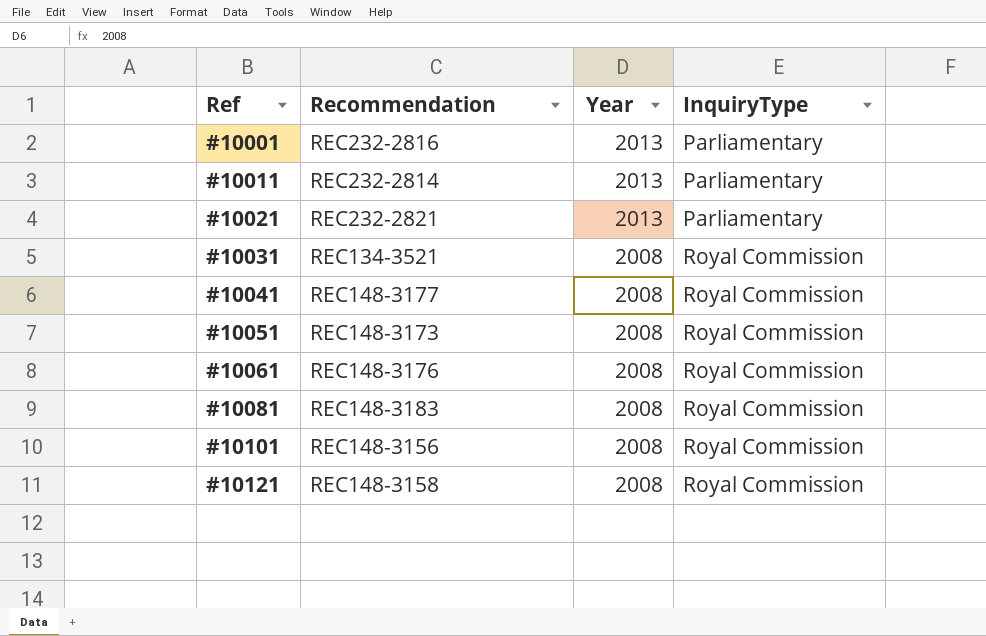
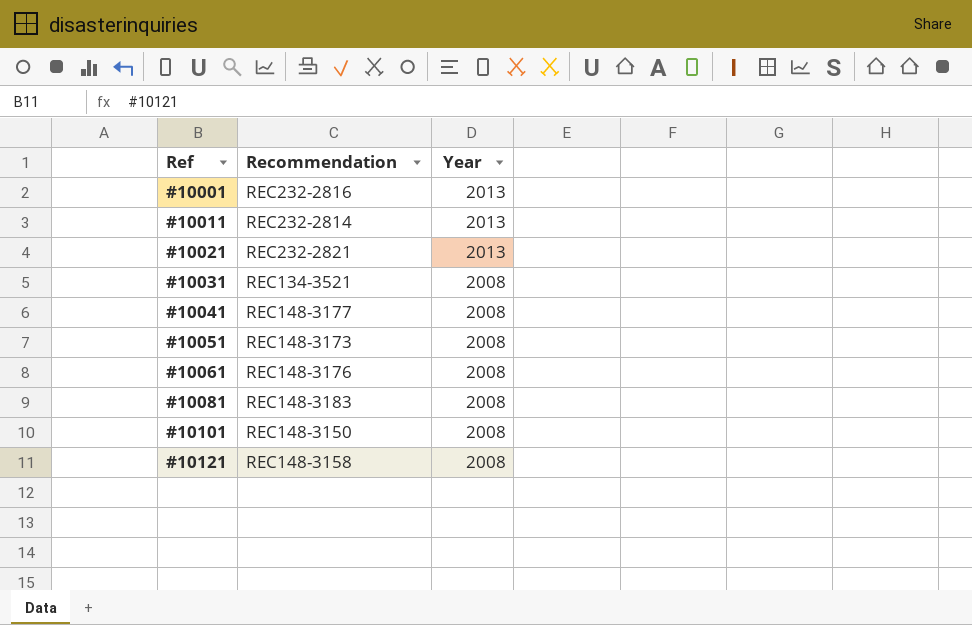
column InquiryType | position: 4 -> none
#10101 | Recommendation: REC148-3156 -> REC148-3150

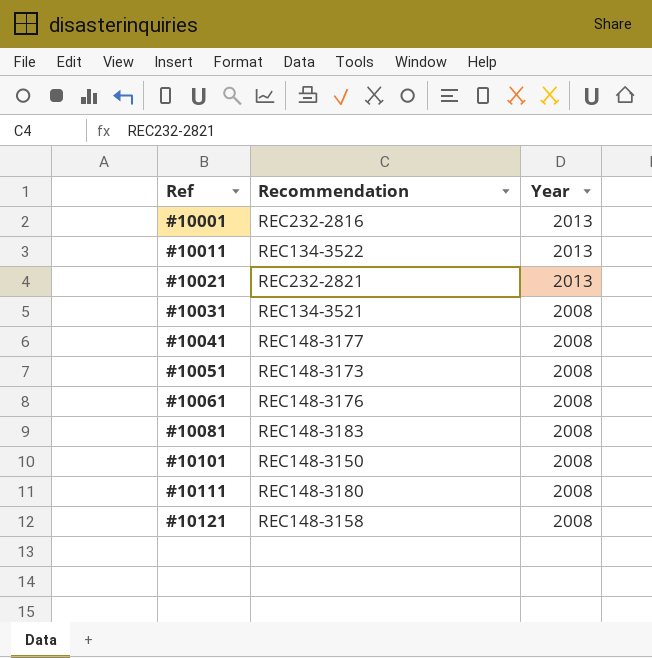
#10011 | Recommendation: REC232-2814 -> REC134-3522
row #10111: none -> REC148-3180 | 2008

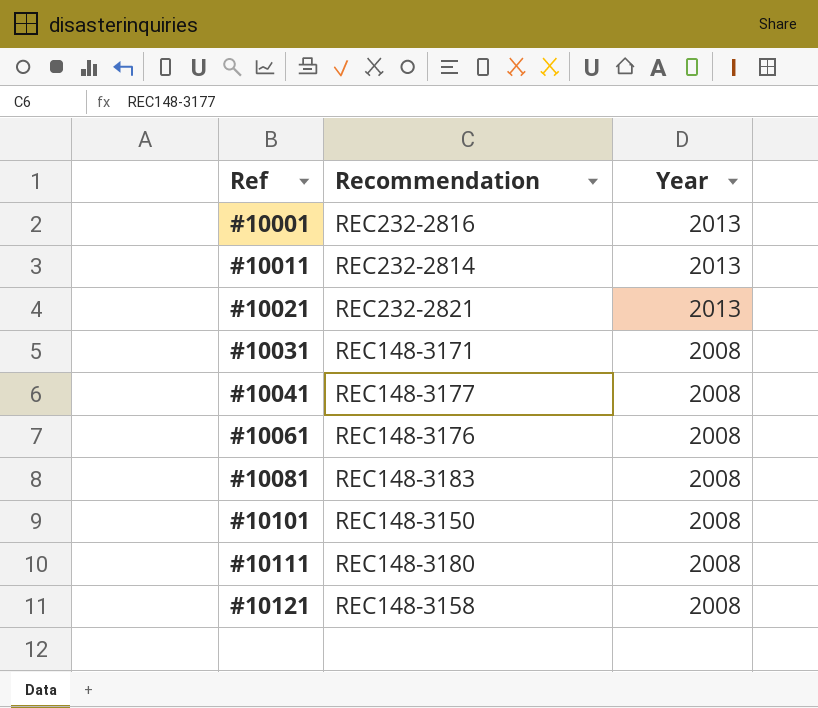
row #10051: REC148-3173 | 2008 -> none
#10011 | Recommendation: REC134-3522 -> REC232-2814
#10031 | Recommendation: REC134-3521 -> REC148-3171

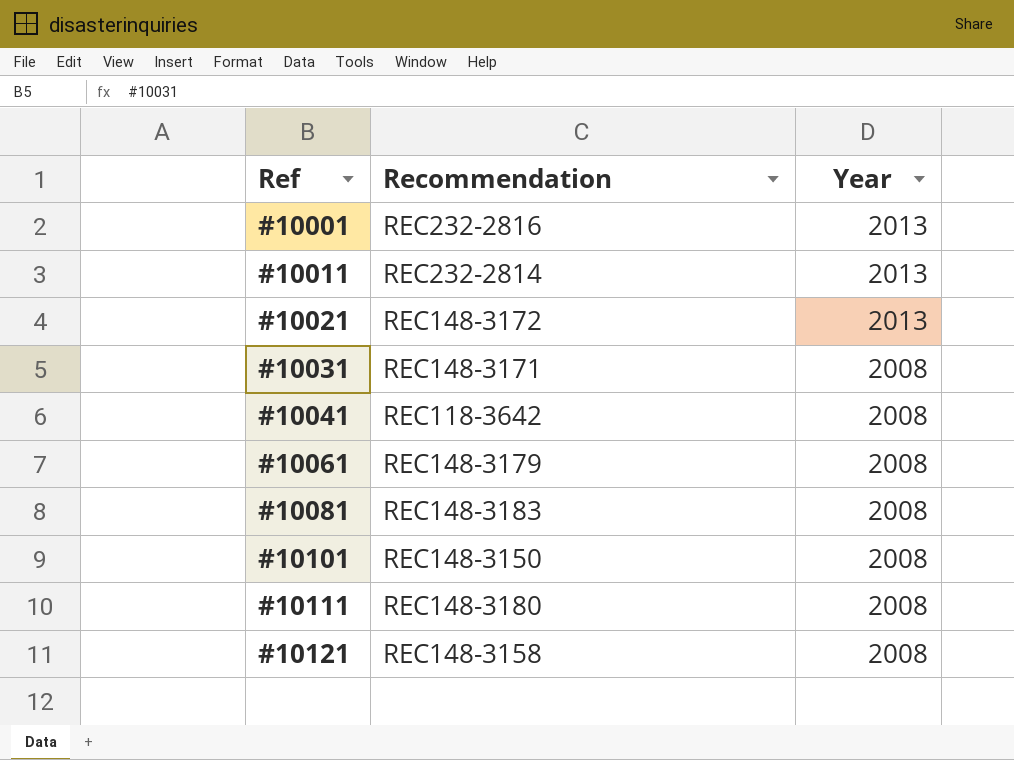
#10021 | Recommendation: REC232-2821 -> REC148-3172
#10041 | Recommendation: REC148-3177 -> REC118-3642
#10061 | Recommendation: REC148-3176 -> REC148-3179

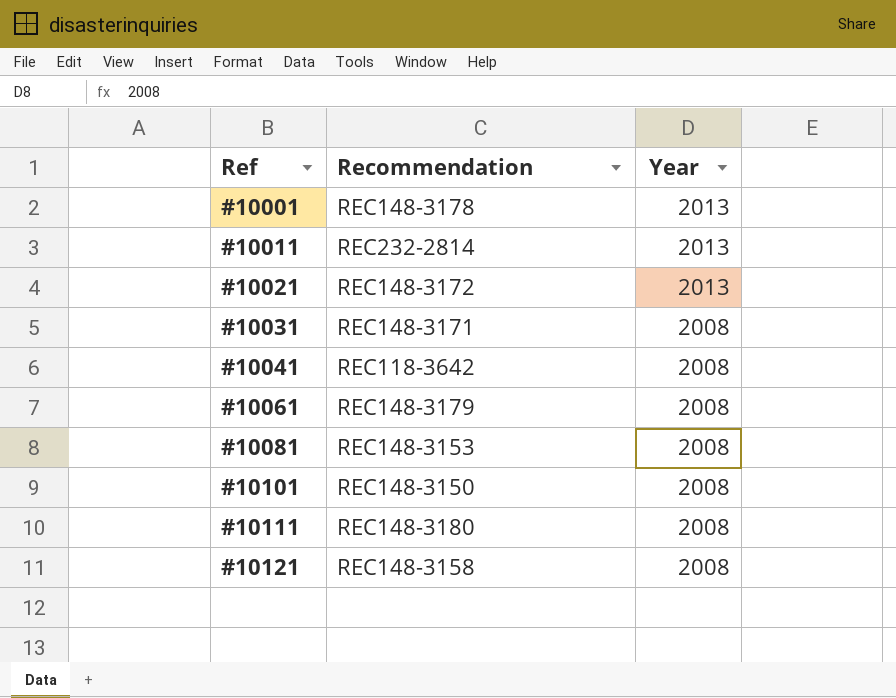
#10001 | Recommendation: REC232-2816 -> REC148-3178
#10081 | Recommendation: REC148-3183 -> REC148-3153

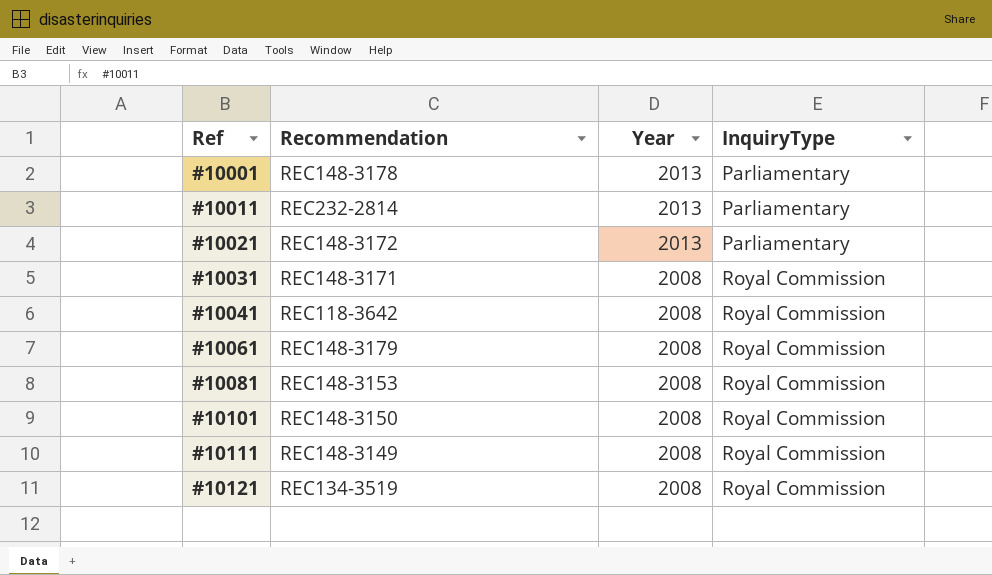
column InquiryType | position: none -> 4
#10111 | Recommendation: REC148-3180 -> REC148-3149
#10121 | Recommendation: REC148-3158 -> REC134-3519

